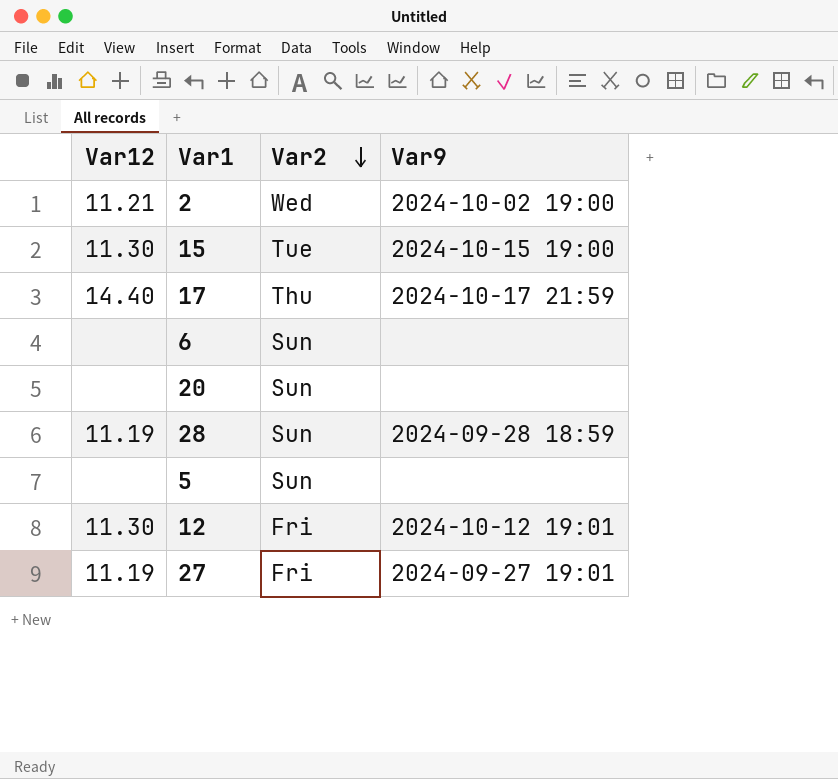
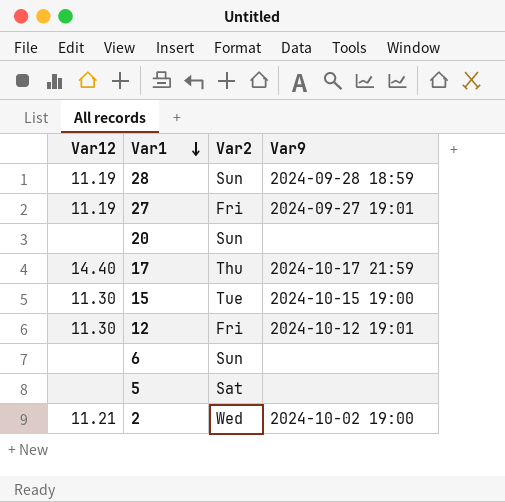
row order: Var2 descending -> Var1 descending
5 | Var2: Sun -> Sat

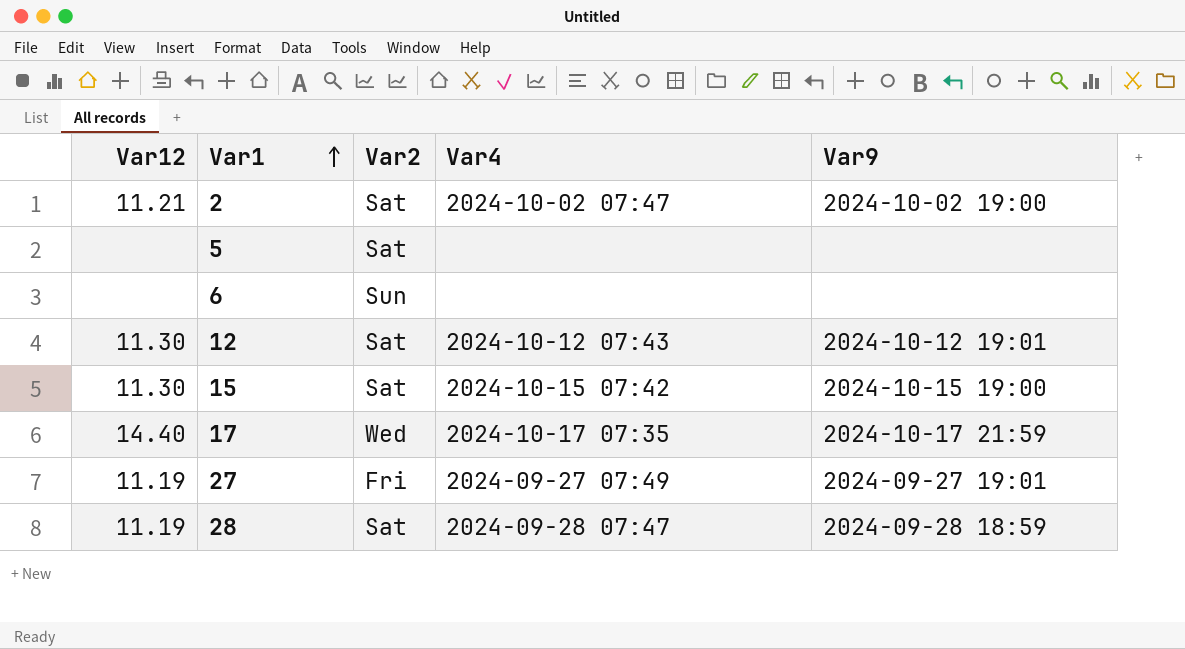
row order: Var1 descending -> Var1 ascending
column Var4 | position: none -> 4
row 20: none | Sun | none -> none
2 | Var2: Wed -> Sat
12 | Var2: Fri -> Sat
15 | Var2: Tue -> Sat
17 | Var2: Thu -> Wed
28 | Var2: Sun -> Sat

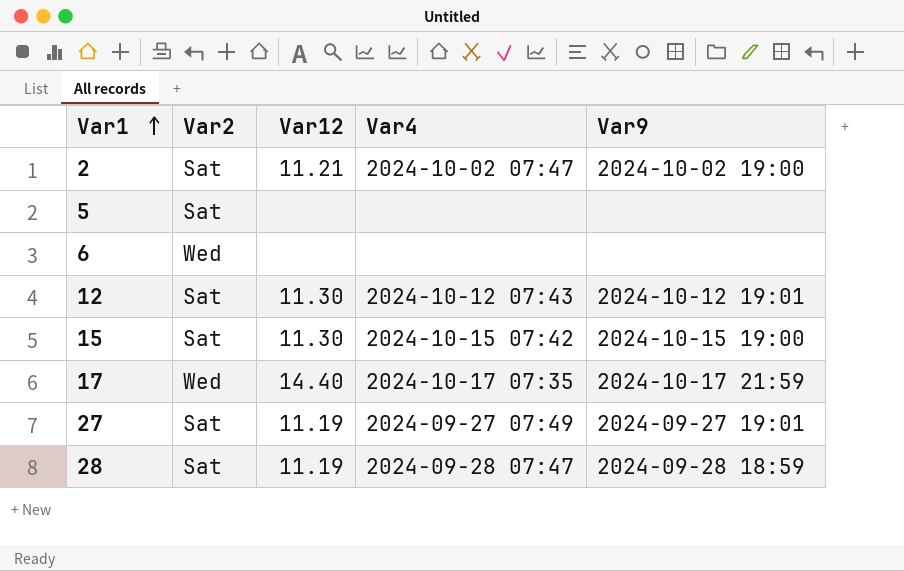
column Var12 | position: 1 -> 3
6 | Var2: Sun -> Wed
27 | Var2: Fri -> Sat

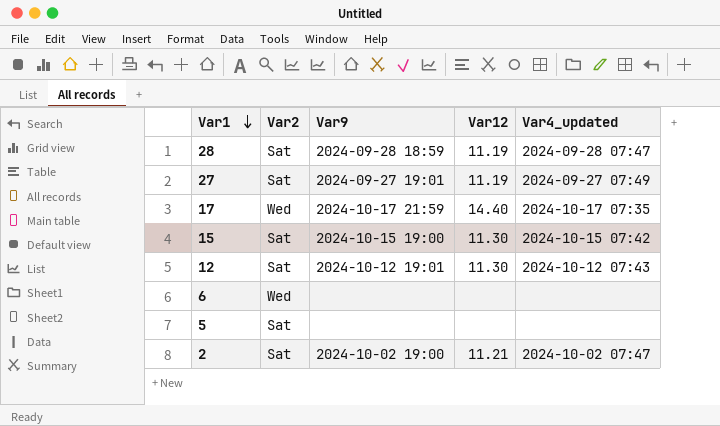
row order: Var1 ascending -> Var1 descending
column Var9 | position: 5 -> 3
column name: Var4 -> Var4_updated

